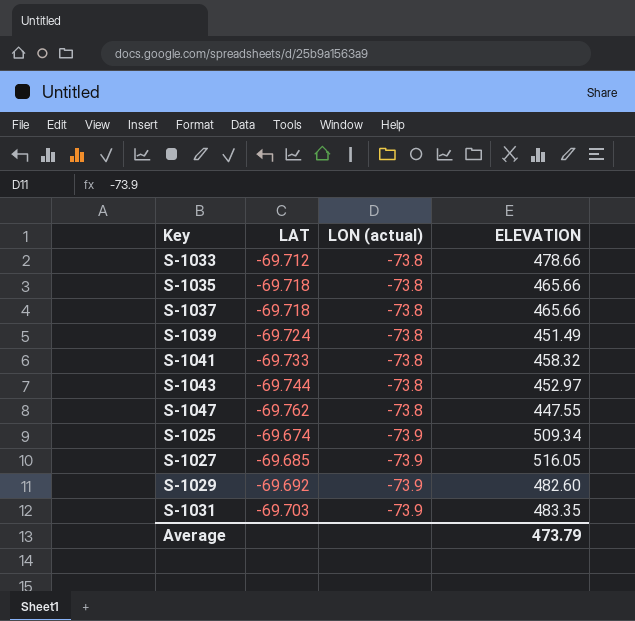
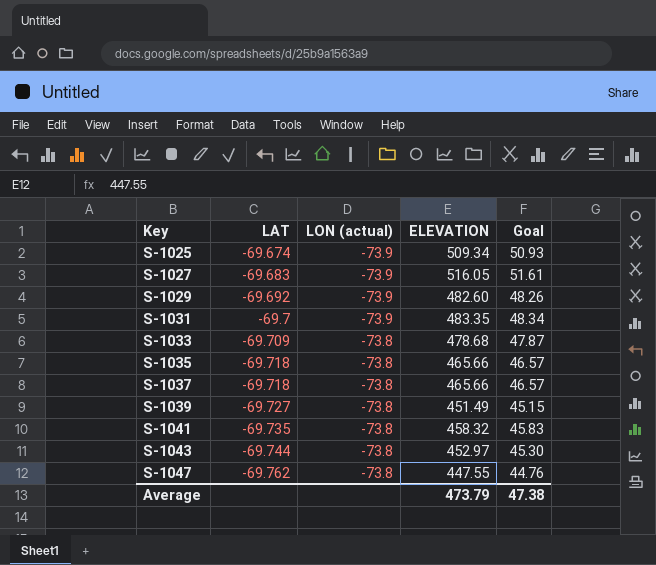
row order: LON (actual) descending -> Key ascending
column Goal | formula: none -> [ELEVATION] * 0.1
S-1027 | LAT: -69.685 -> -69.683
S-1031 | LAT: -69.703 -> -69.7
S-1033 | LAT: -69.712 -> -69.709
S-1033 | ELEVATION: 478.66 -> 478.68
S-1039 | LAT: -69.724 -> -69.727
S-1041 | LAT: -69.733 -> -69.735

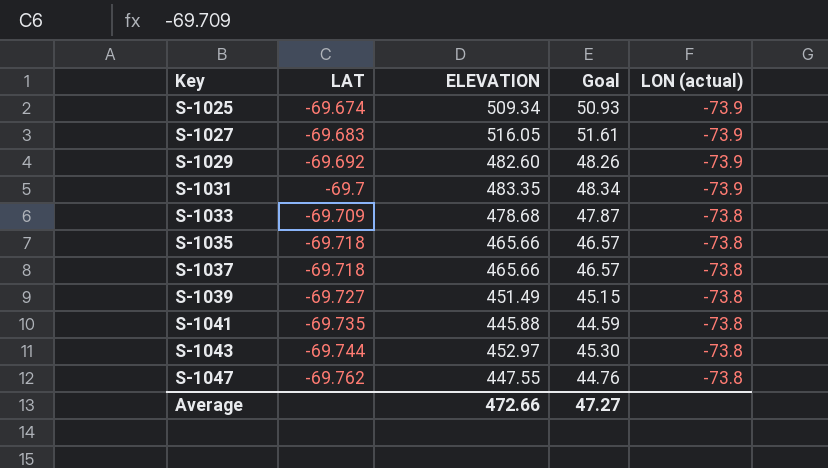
column LON (actual) | position: 3 -> 5
S-1041 | ELEVATION: 458.32 -> 445.88
S-1041 | Goal: 45.83 -> 44.59
Average | ELEVATION: 473.79 -> 472.66
Average | Goal: 47.38 -> 47.27

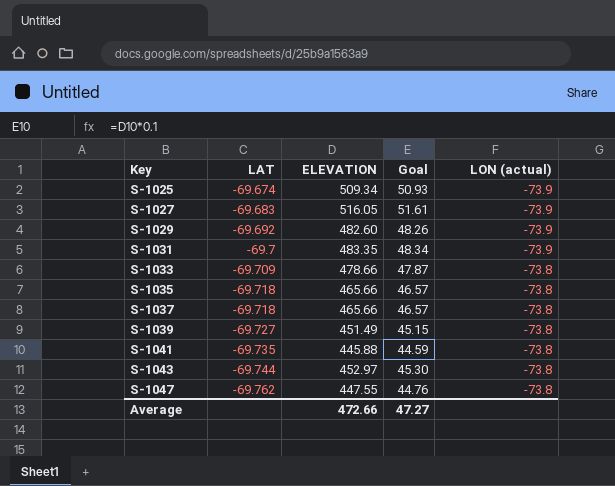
S-1033 | ELEVATION: 478.68 -> 478.66

